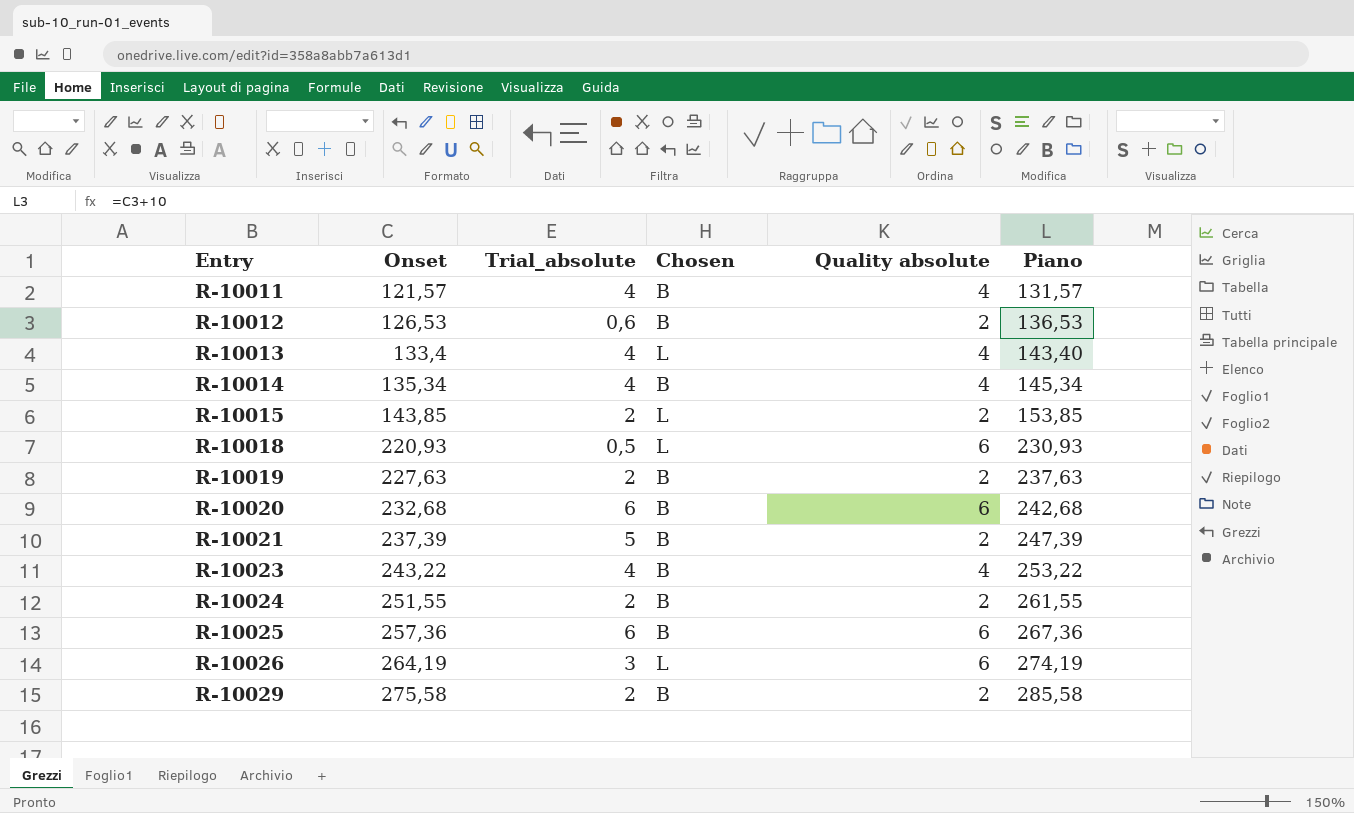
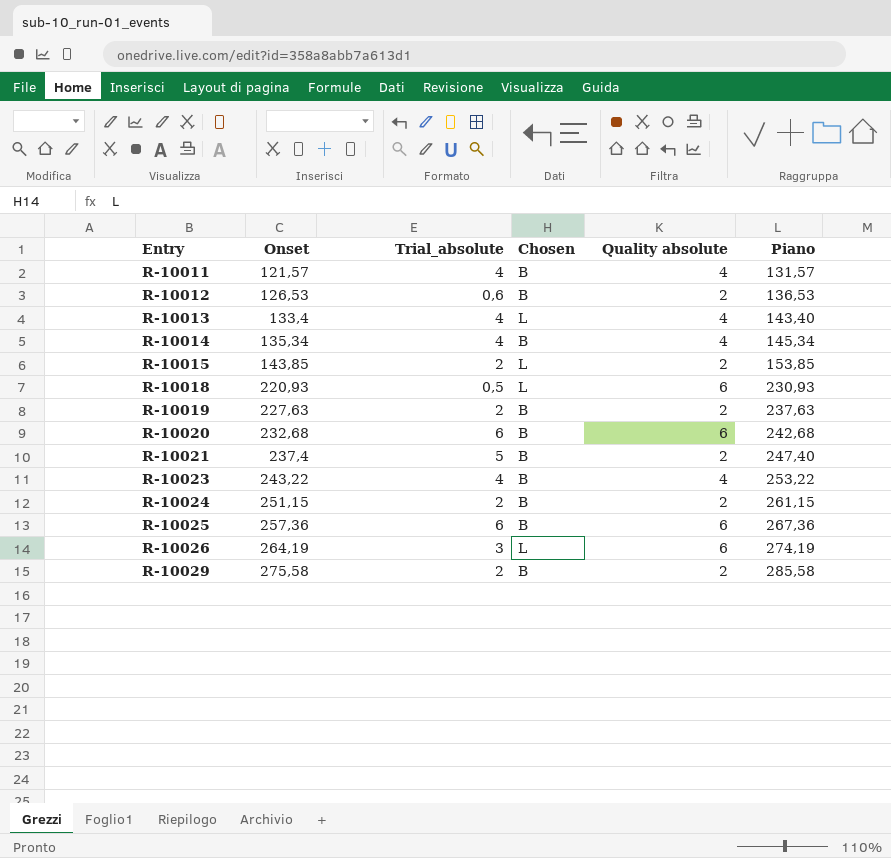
R-10021 | Onset: 237,39 -> 237,4
R-10021 | Piano: 247,39 -> 247,40
R-10024 | Onset: 251,55 -> 251,15
R-10024 | Piano: 261,55 -> 261,15

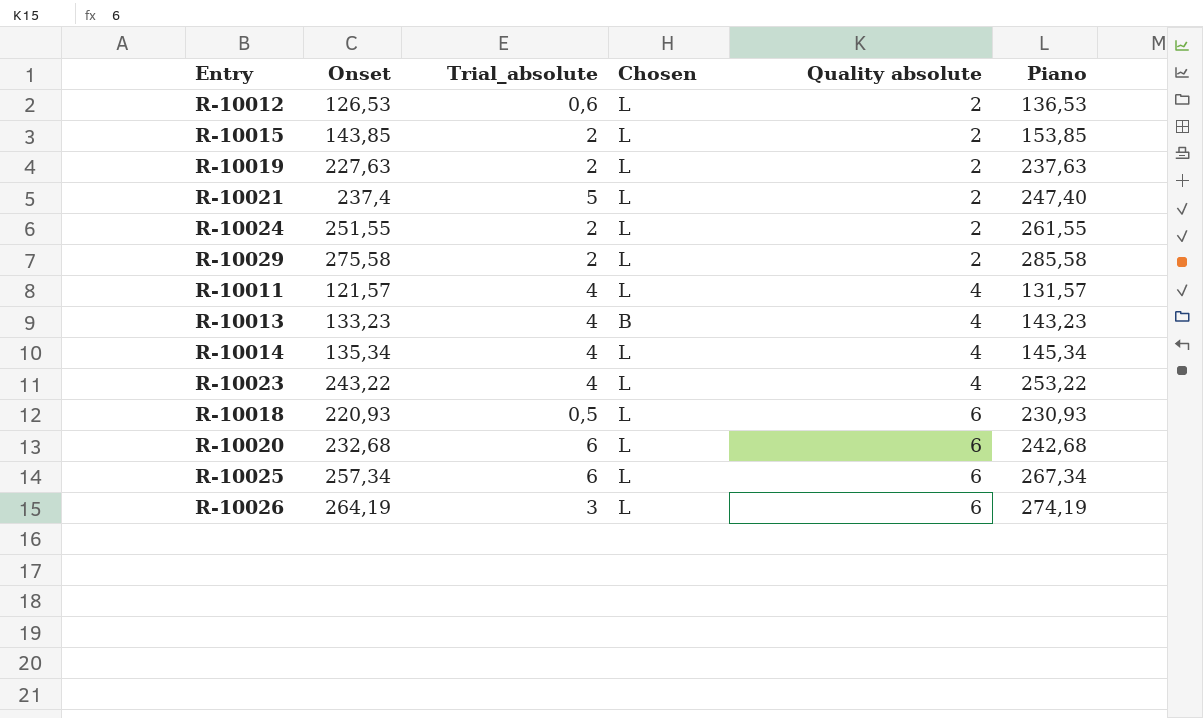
row order: Entry ascending -> Quality absolute ascending
R-10012 | Chosen: B -> L
R-10019 | Chosen: B -> L
R-10021 | Chosen: B -> L
R-10024 | Onset: 251,15 -> 251,55
R-10024 | Chosen: B -> L
R-10024 | Piano: 261,15 -> 261,55
R-10029 | Chosen: B -> L
R-10011 | Chosen: B -> L
R-10013 | Onset: 133,4 -> 133,23
R-10013 | Chosen: L -> B
R-10013 | Piano: 143,40 -> 143,23
R-10014 | Chosen: B -> L
R-10023 | Chosen: B -> L
R-10020 | Chosen: B -> L
R-10025 | Onset: 257,36 -> 257,34
R-10025 | Chosen: B -> L
R-10025 | Piano: 267,36 -> 267,34

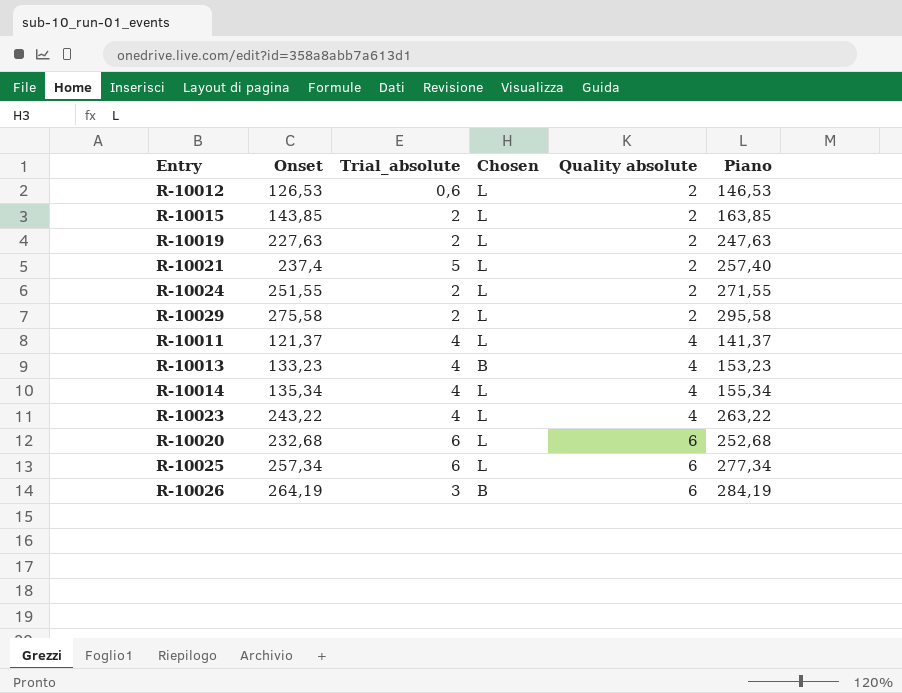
column Piano | formula: [Onset] + 10 -> [Onset] + 20
row R-10018: 220,93 | 0,5 | L | 6 | 230,93 -> none
R-10011 | Onset: 121,57 -> 121,37
R-10026 | Chosen: L -> B

